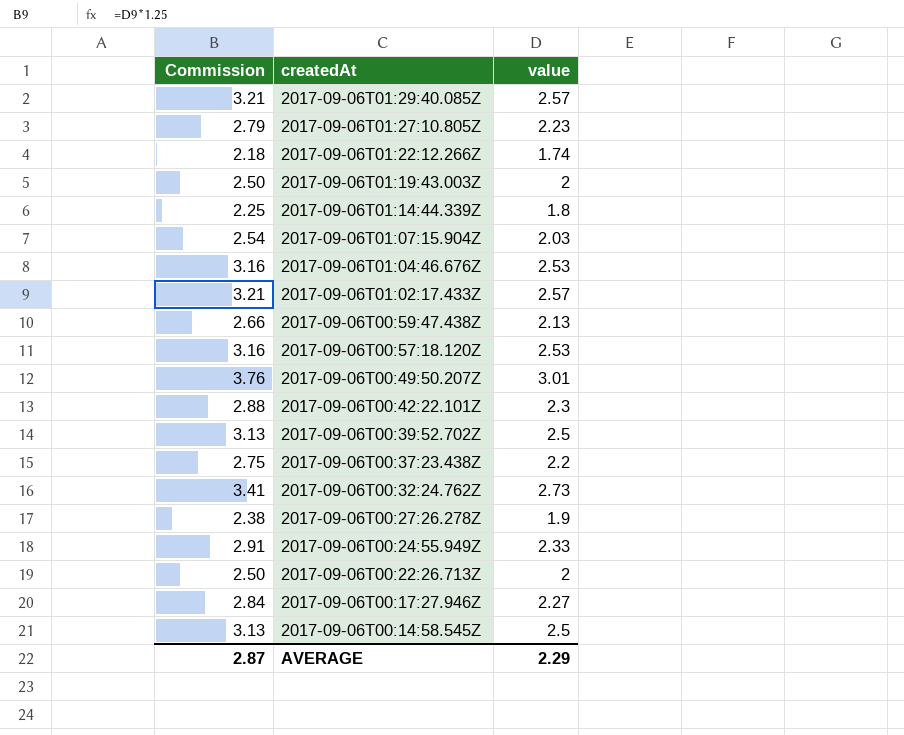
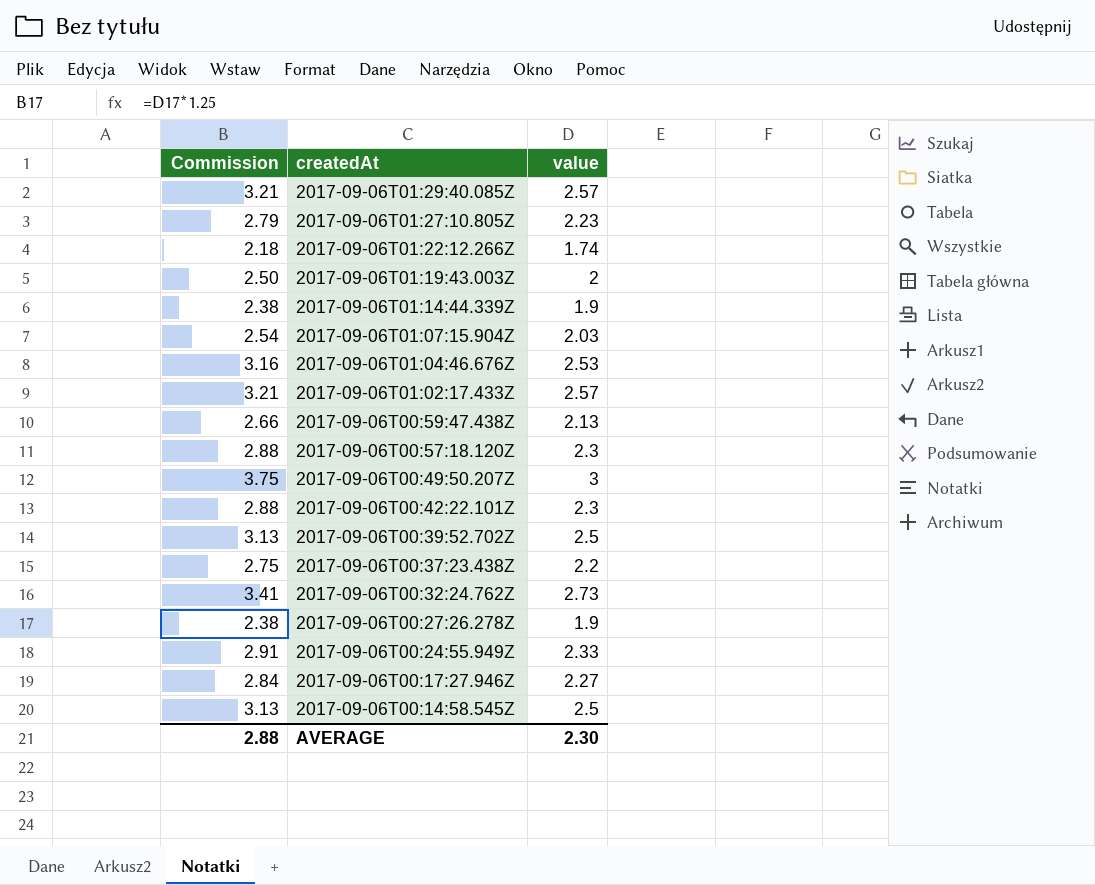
row 2017-09-06T00:22:26.713Z: 2.50 | 2 -> none
2017-09-06T01:14:44.339Z | Commission: 2.25 -> 2.38
2017-09-06T01:14:44.339Z | value: 1.8 -> 1.9
2017-09-06T00:57:18.120Z | Commission: 3.16 -> 2.88
2017-09-06T00:57:18.120Z | value: 2.53 -> 2.3
2017-09-06T00:49:50.207Z | Commission: 3.76 -> 3.75
2017-09-06T00:49:50.207Z | value: 3.01 -> 3
AVERAGE | Commission: 2.87 -> 2.88
AVERAGE | value: 2.29 -> 2.30

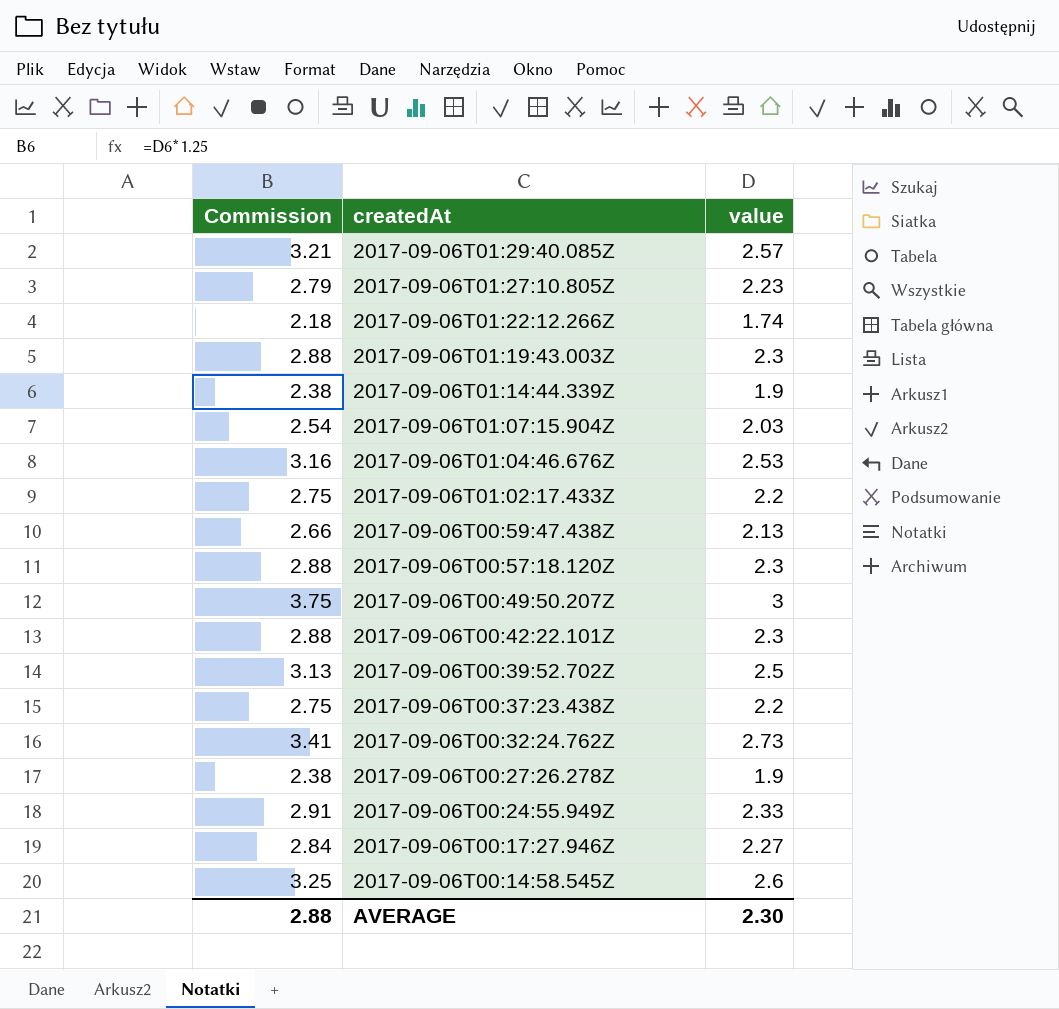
2017-09-06T01:19:43.003Z | Commission: 2.50 -> 2.88
2017-09-06T01:19:43.003Z | value: 2 -> 2.3
2017-09-06T01:02:17.433Z | Commission: 3.21 -> 2.75
2017-09-06T01:02:17.433Z | value: 2.57 -> 2.2
2017-09-06T00:14:58.545Z | Commission: 3.13 -> 3.25
2017-09-06T00:14:58.545Z | value: 2.5 -> 2.6

